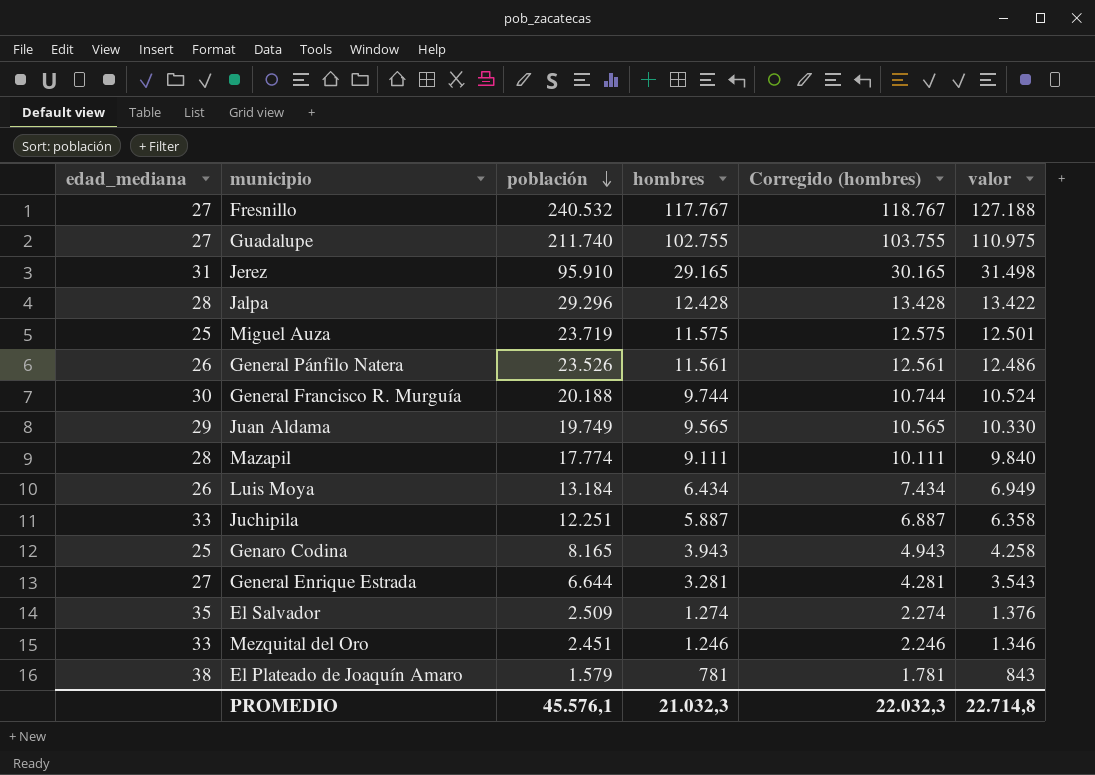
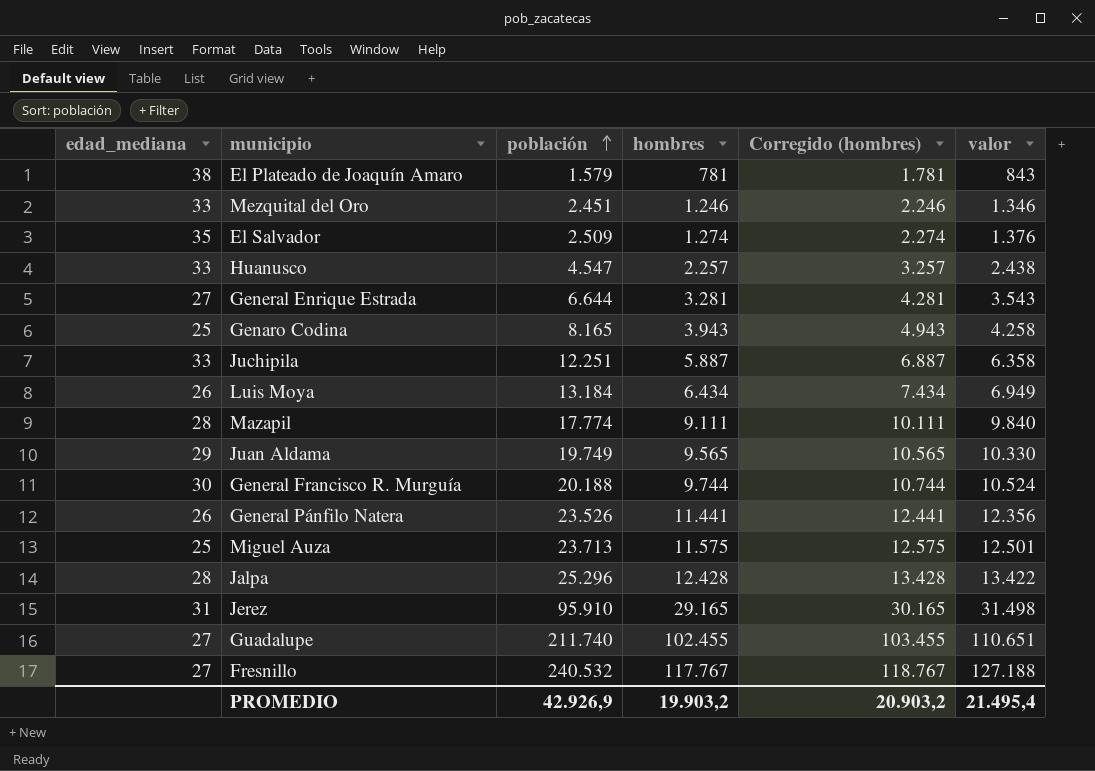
row order: población descending -> población ascending
row Huanusco: none -> 33 | 4.547 | 2.257 | 3.257 | 2.438
General Pánfilo Natera | hombres: 11.561 -> 11.441
General Pánfilo Natera | Corregido (hombres): 12.561 -> 12.441
General Pánfilo Natera | valor: 12.486 -> 12.356
Miguel Auza | población: 23.719 -> 23.713
Jalpa | población: 29.296 -> 25.296
Guadalupe | hombres: 102.755 -> 102.455
Guadalupe | Corregido (hombres): 103.755 -> 103.455
Guadalupe | valor: 110.975 -> 110.651
PROMEDIO | población: 45.576,1 -> 42.926,9
PROMEDIO | hombres: 21.032,3 -> 19.903,2
PROMEDIO | Corregido (hombres): 22.032,3 -> 20.903,2
PROMEDIO | valor: 22.714,8 -> 21.495,4

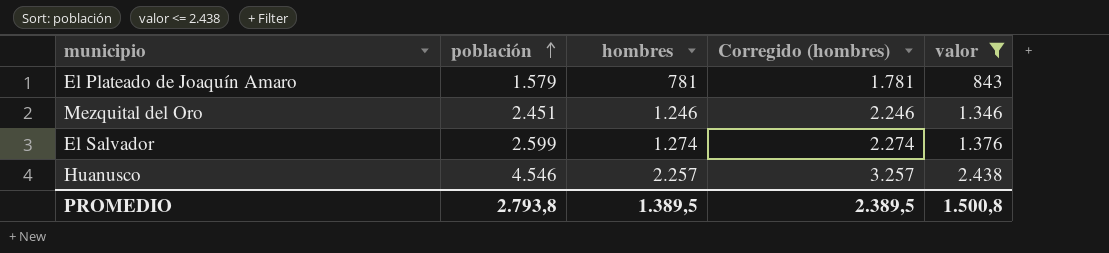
filter: none -> valor <= 2.438
column edad_mediana | position: 1 -> none
El Salvador | población: 2.509 -> 2.599
Huanusco | población: 4.547 -> 4.546
PROMEDIO | población: 42.926,9 -> 2.793,8
PROMEDIO | hombres: 19.903,2 -> 1.389,5
PROMEDIO | Corregido (hombres): 20.903,2 -> 2.389,5
PROMEDIO | valor: 21.495,4 -> 1.500,8

